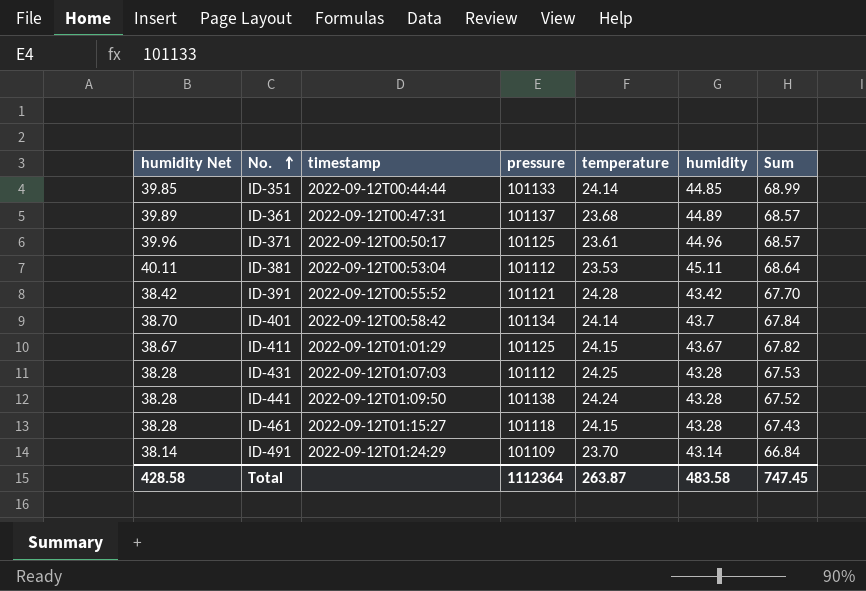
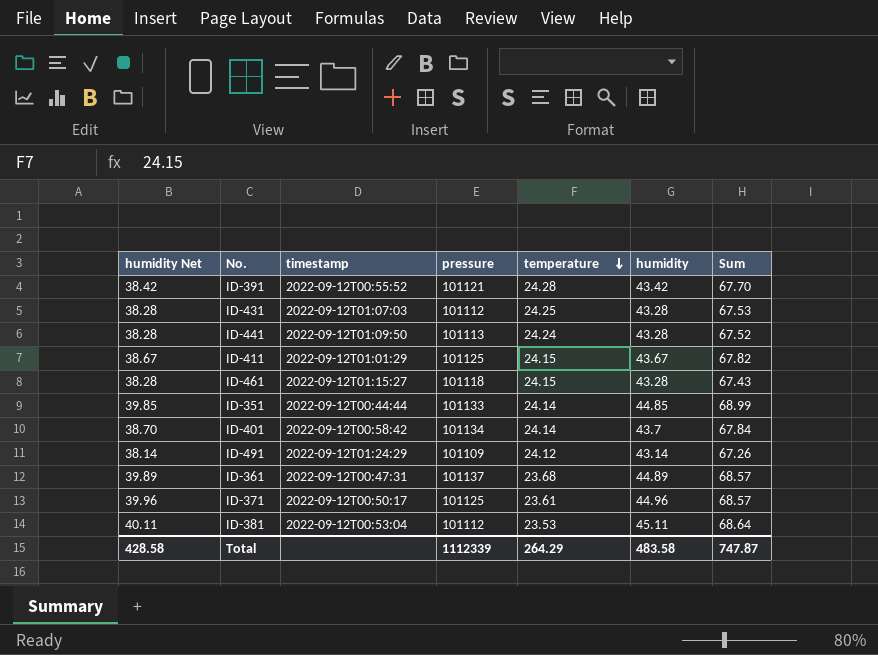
row order: No. ascending -> temperature descending
ID-441 | pressure: 101138 -> 101113
ID-491 | temperature: 23.70 -> 24.12
ID-491 | Sum: 66.84 -> 67.26
Total | pressure: 1112364 -> 1112339
Total | temperature: 263.87 -> 264.29
Total | Sum: 747.45 -> 747.87

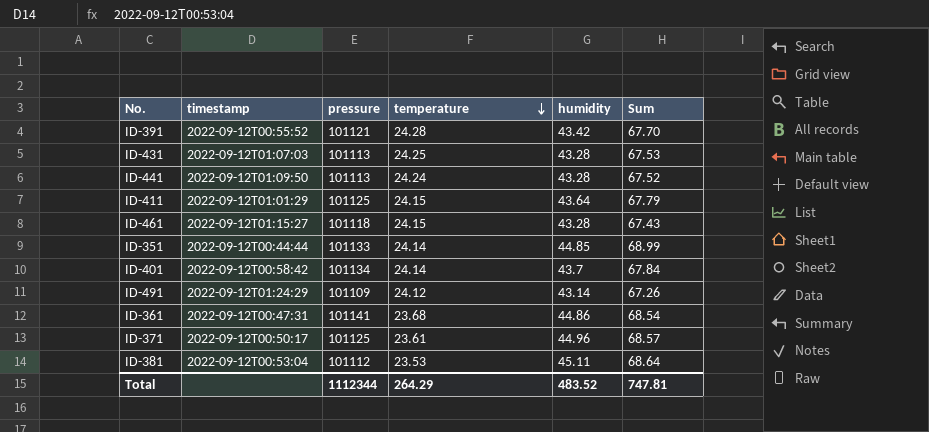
column humidity Net | formula: [humidity] - 5 -> none
ID-431 | pressure: 101112 -> 101113
ID-411 | humidity: 43.67 -> 43.64
ID-411 | Sum: 67.82 -> 67.79
ID-361 | pressure: 101137 -> 101141
ID-361 | humidity: 44.89 -> 44.86
ID-361 | Sum: 68.57 -> 68.54
Total | pressure: 1112339 -> 1112344
Total | humidity: 483.58 -> 483.52
Total | Sum: 747.87 -> 747.81

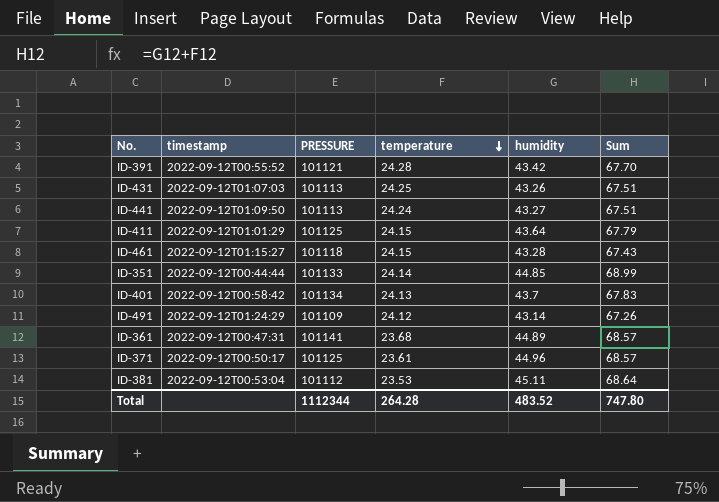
column name: pressure -> PRESSURE
ID-431 | humidity: 43.28 -> 43.26
ID-431 | Sum: 67.53 -> 67.51
ID-441 | humidity: 43.28 -> 43.27
ID-441 | Sum: 67.52 -> 67.51
ID-401 | temperature: 24.14 -> 24.13
ID-401 | Sum: 67.84 -> 67.83
ID-361 | humidity: 44.86 -> 44.89
ID-361 | Sum: 68.54 -> 68.57
Total | temperature: 264.29 -> 264.28
Total | Sum: 747.81 -> 747.80

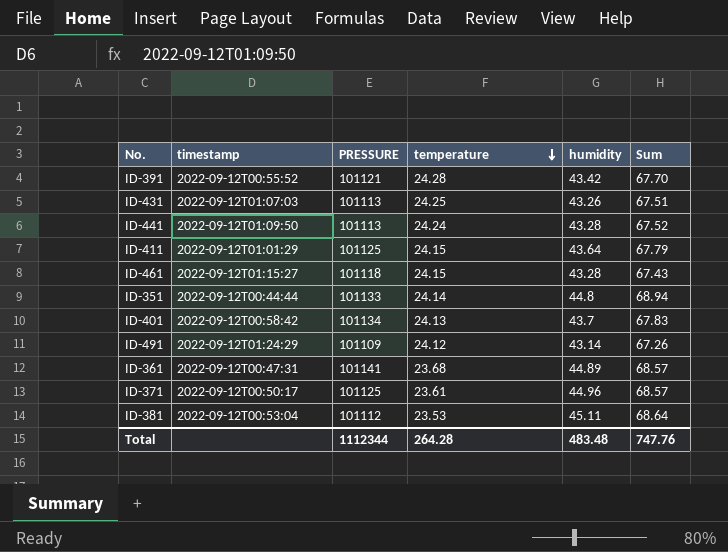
ID-441 | humidity: 43.27 -> 43.28
ID-441 | Sum: 67.51 -> 67.52
ID-351 | humidity: 44.85 -> 44.8
ID-351 | Sum: 68.99 -> 68.94
Total | humidity: 483.52 -> 483.48
Total | Sum: 747.80 -> 747.76

